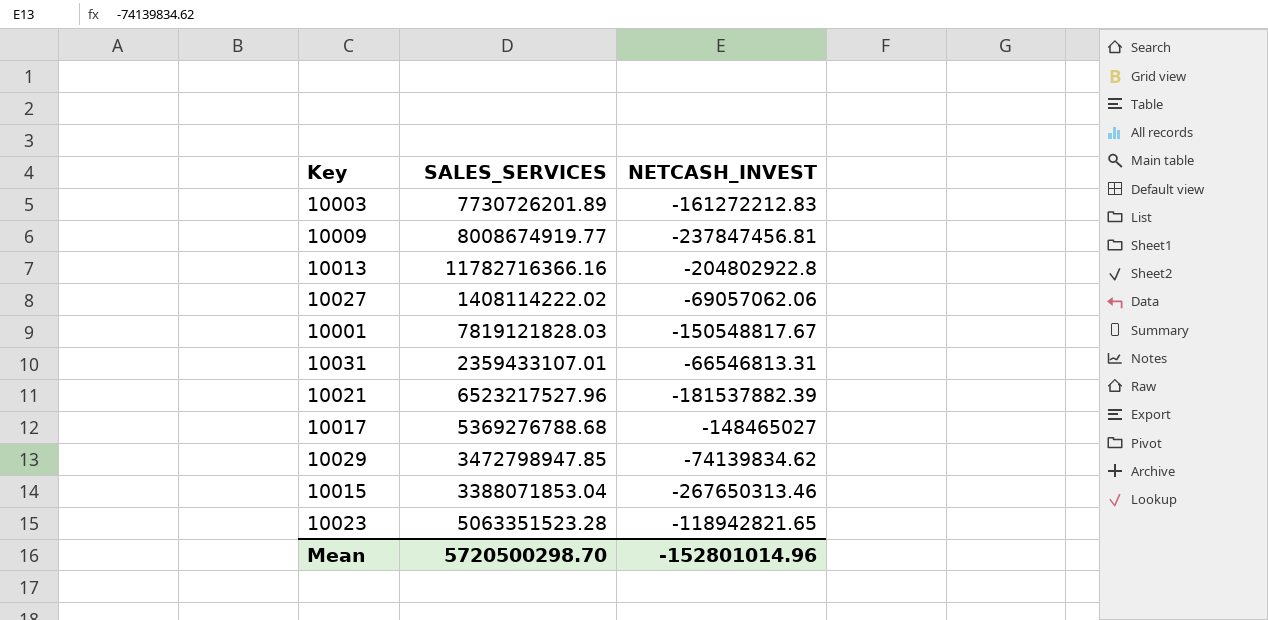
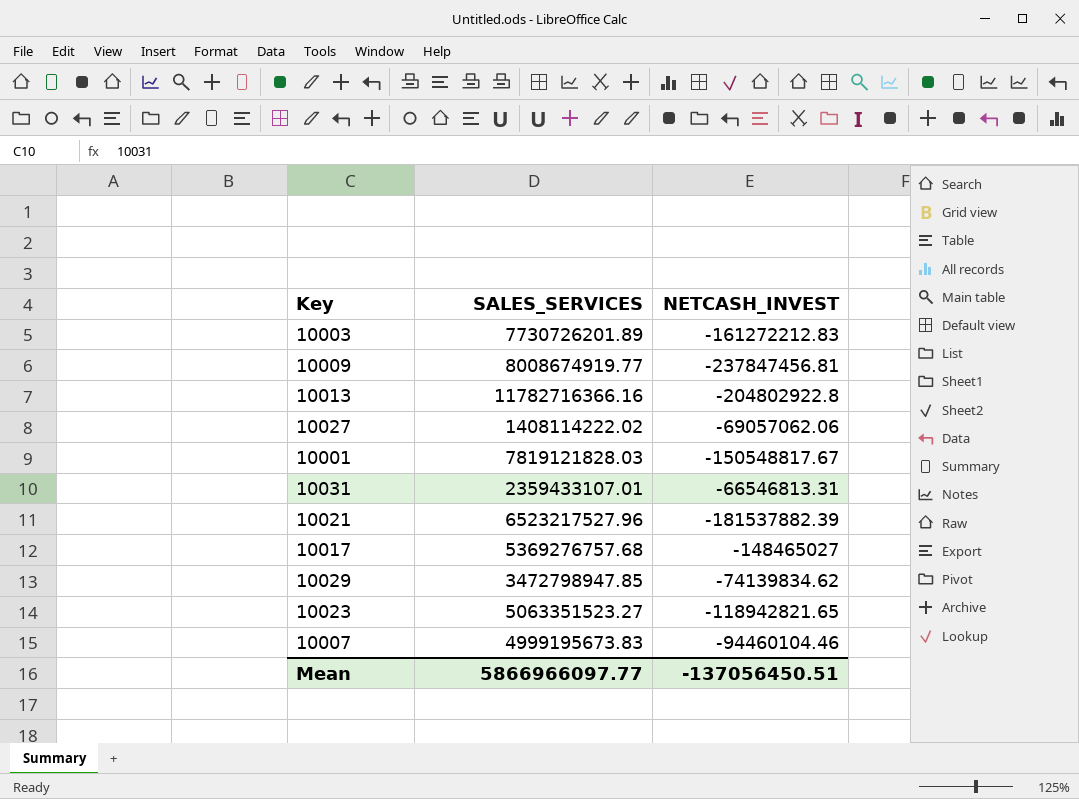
row 10015: 3388071853.04 | -267650313.46 -> none
10017 | SALES_SERVICES: 5369276788.68 -> 5369276757.68
10023 | SALES_SERVICES: 5063351523.28 -> 5063351523.27
row 10007: none -> 4999195673.83 | -94460104.46
Mean | SALES_SERVICES: 5720500298.70 -> 5866966097.77
Mean | NETCASH_INVEST: -152801014.96 -> -137056450.51

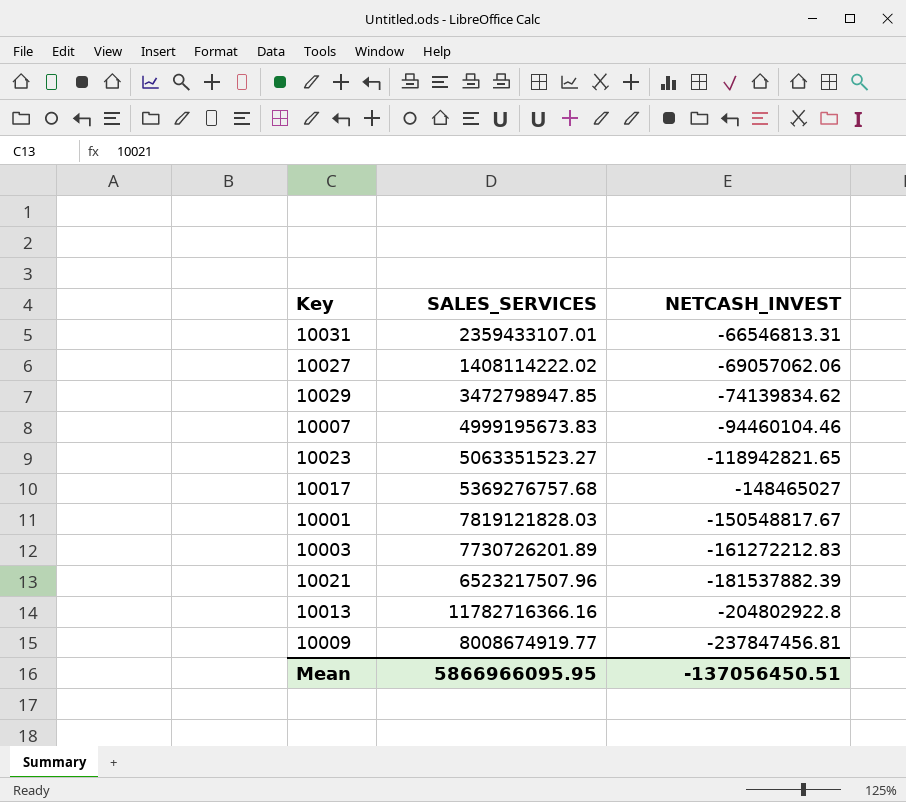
row order: none -> NETCASH_INVEST descending
10021 | SALES_SERVICES: 6523217527.96 -> 6523217507.96
Mean | SALES_SERVICES: 5866966097.77 -> 5866966095.95

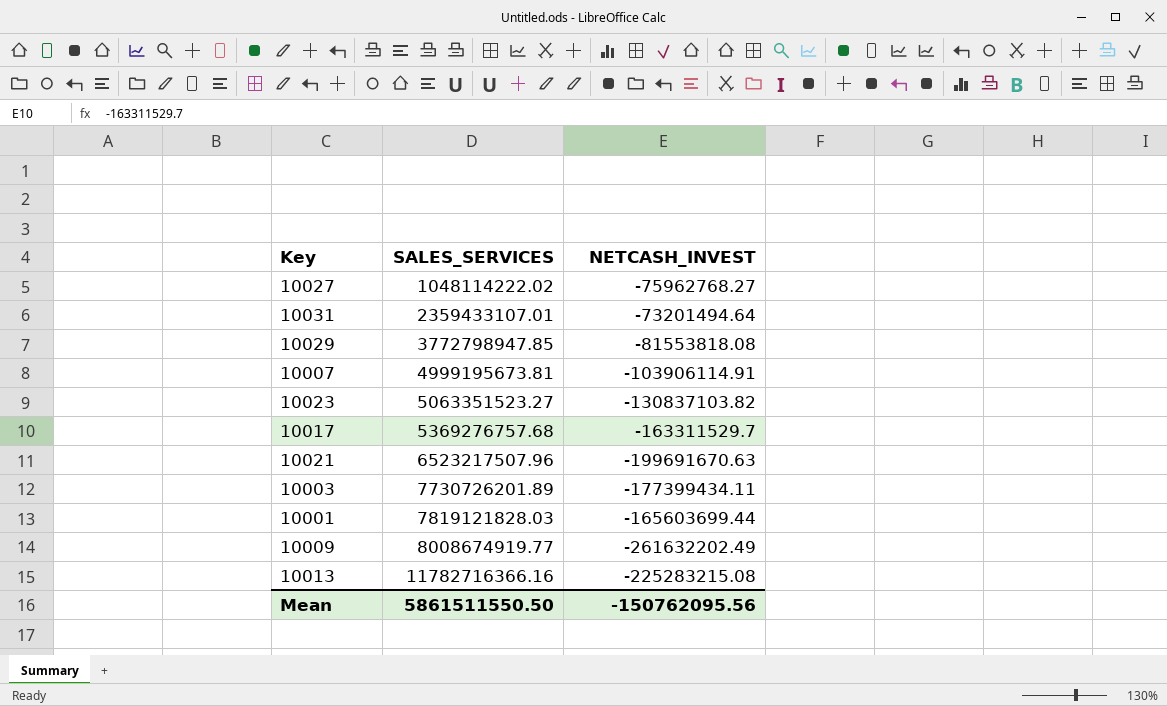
row order: NETCASH_INVEST descending -> SALES_SERVICES ascending
10027 | SALES_SERVICES: 1408114222.02 -> 1048114222.02
10027 | NETCASH_INVEST: -69057062.06 -> -75962768.27
10031 | NETCASH_INVEST: -66546813.31 -> -73201494.64
10029 | SALES_SERVICES: 3472798947.85 -> 3772798947.85
10029 | NETCASH_INVEST: -74139834.62 -> -81553818.08
10007 | SALES_SERVICES: 4999195673.83 -> 4999195673.81
10007 | NETCASH_INVEST: -94460104.46 -> -103906114.91
10023 | NETCASH_INVEST: -118942821.65 -> -130837103.82
10017 | NETCASH_INVEST: -148465027 -> -163311529.7
10021 | NETCASH_INVEST: -181537882.39 -> -199691670.63
10003 | NETCASH_INVEST: -161272212.83 -> -177399434.11
10001 | NETCASH_INVEST: -150548817.67 -> -165603699.44
10009 | NETCASH_INVEST: -237847456.81 -> -261632202.49
10013 | NETCASH_INVEST: -204802922.8 -> -225283215.08
Mean | SALES_SERVICES: 5866966095.95 -> 5861511550.50
Mean | NETCASH_INVEST: -137056450.51 -> -150762095.56

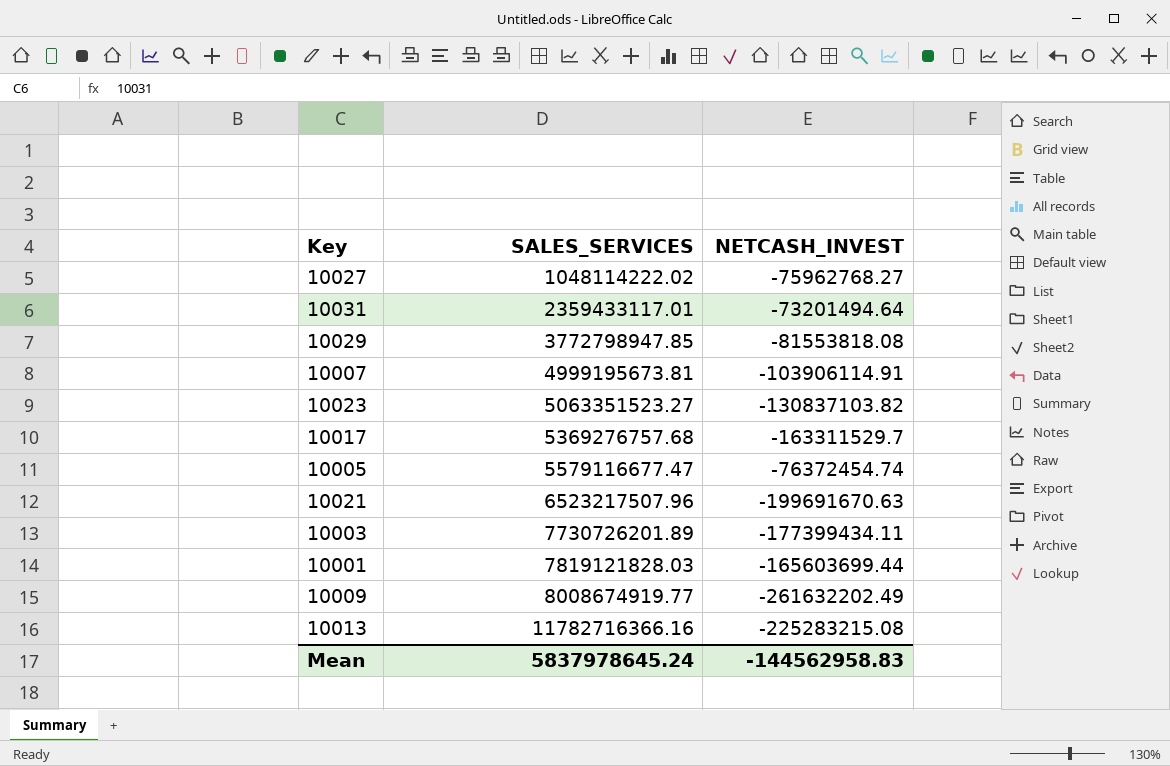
10031 | SALES_SERVICES: 2359433107.01 -> 2359433117.01
row 10005: none -> 5579116677.47 | -76372454.74
Mean | SALES_SERVICES: 5861511550.50 -> 5837978645.24
Mean | NETCASH_INVEST: -150762095.56 -> -144562958.83

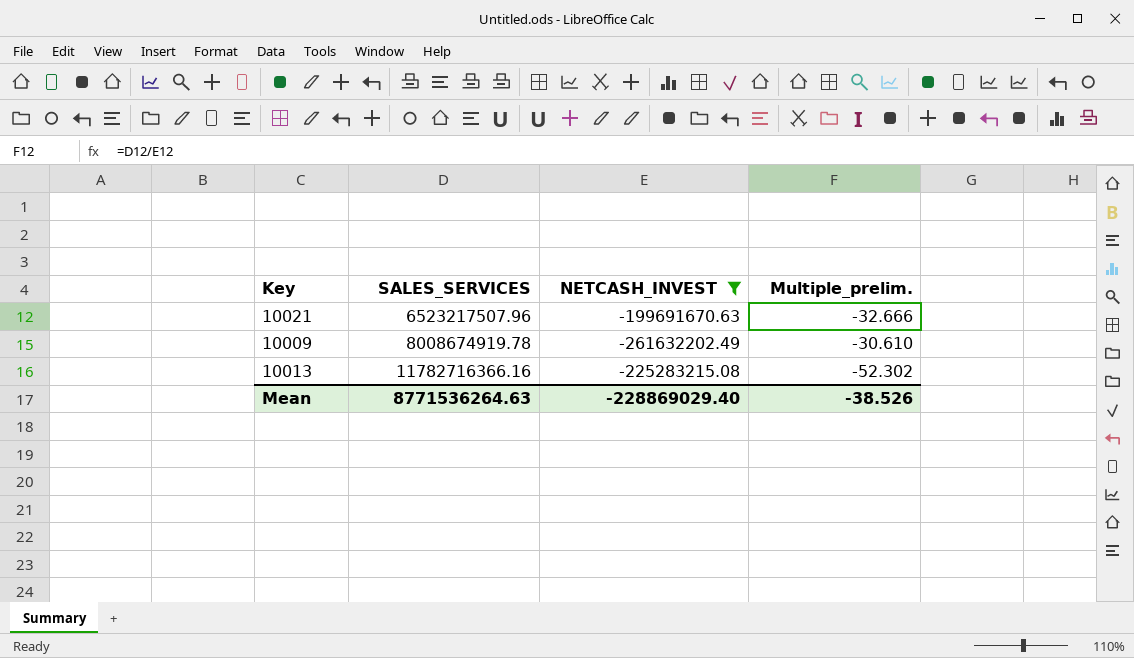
filter: none -> NETCASH_INVEST <= -199691670.63
column Multiple_prelim. | formula: none -> [SALES_SERVICES] / [NETCASH_INVEST]
10009 | SALES_SERVICES: 8008674919.77 -> 8008674919.78
Mean | SALES_SERVICES: 5837978645.24 -> 8771536264.63
Mean | NETCASH_INVEST: -144562958.83 -> -228869029.40

